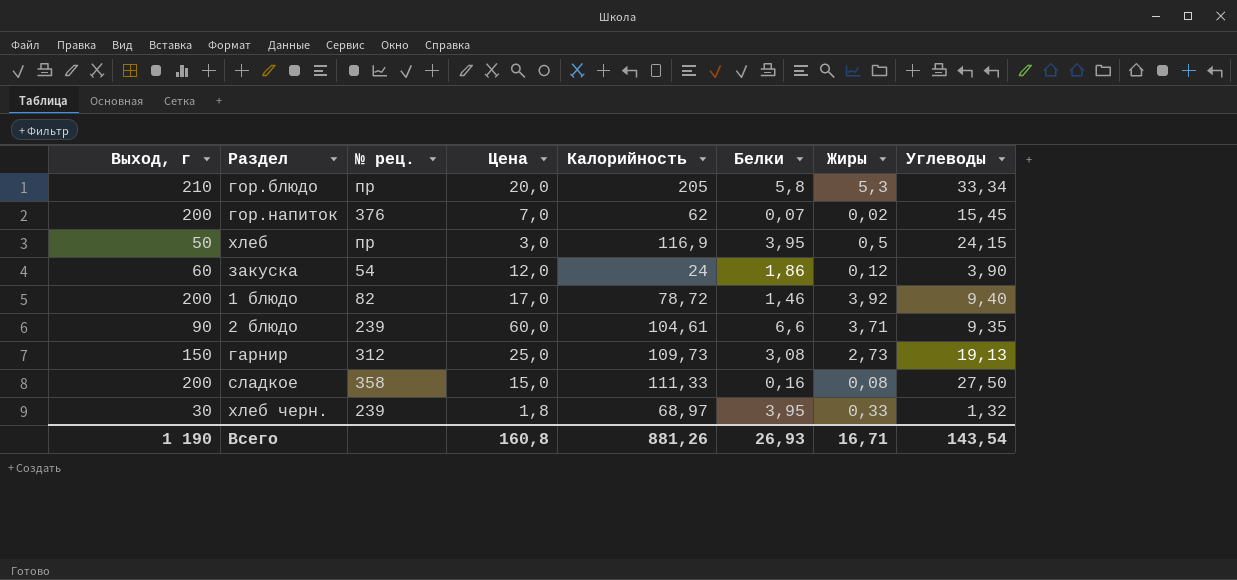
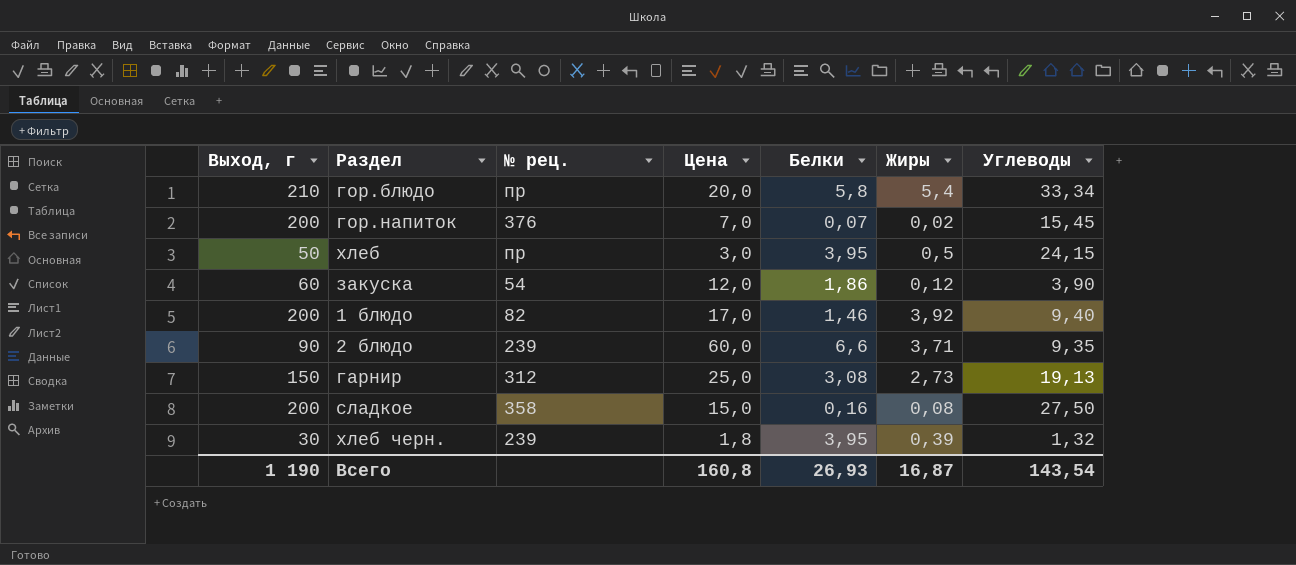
column Калорийность | position: 5 -> none
гор.блюдо | Жиры: 5,3 -> 5,4
хлеб черн. | Жиры: 0,33 -> 0,39
Всего | Жиры: 16,71 -> 16,87

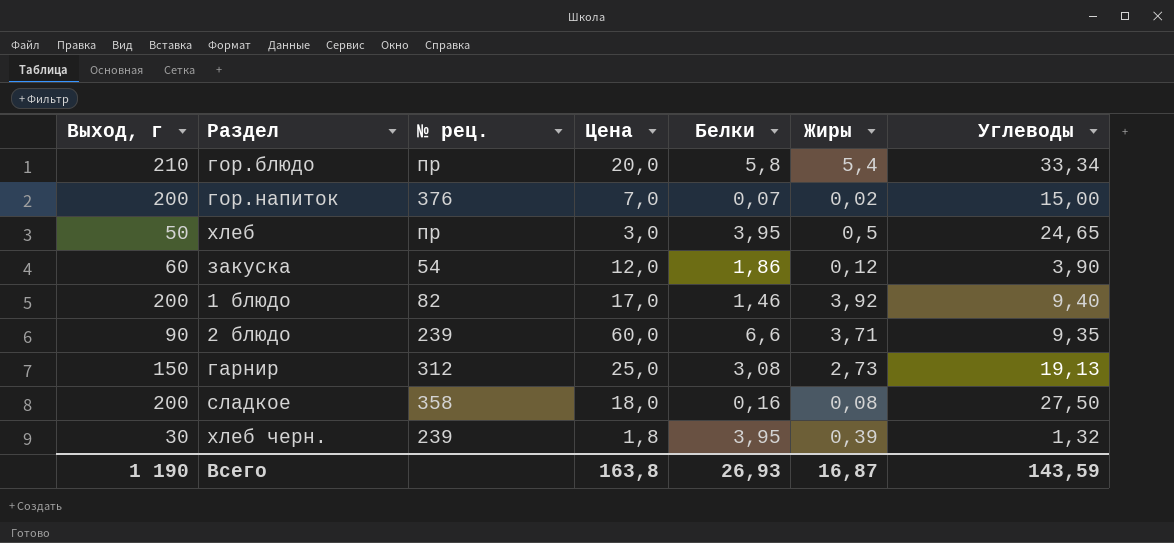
гор.напиток | Углеводы: 15,45 -> 15,00
хлеб | Углеводы: 24,15 -> 24,65
сладкое | Цена: 15,0 -> 18,0
Всего | Цена: 160,8 -> 163,8
Всего | Углеводы: 143,54 -> 143,59

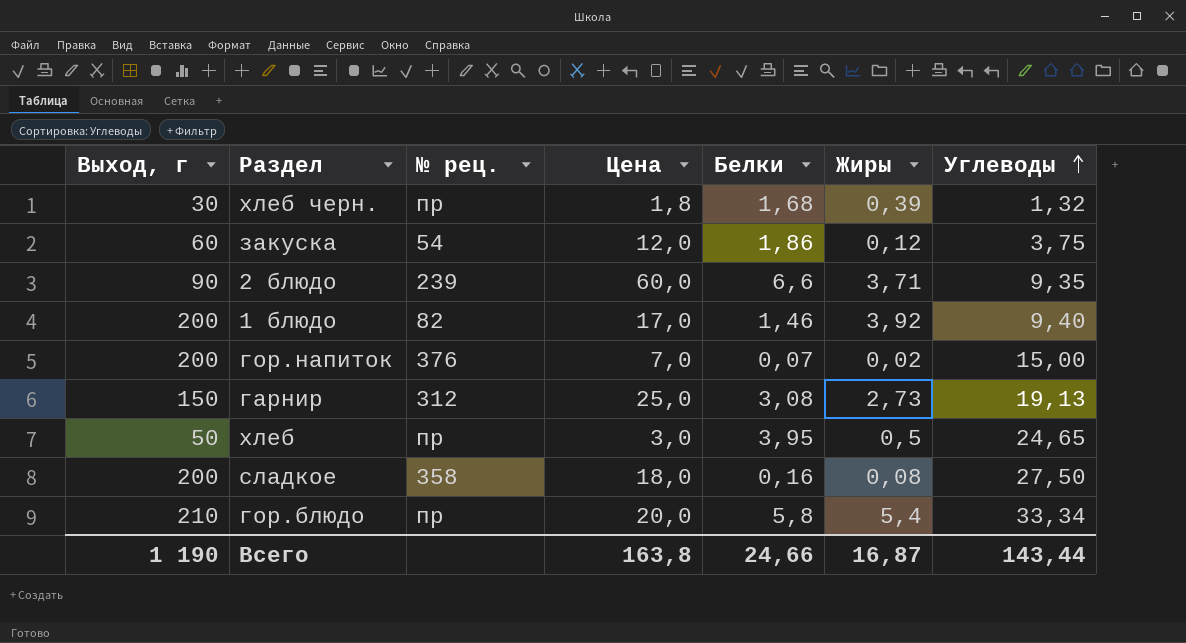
row order: none -> Углеводы ascending
хлеб черн. | № рец.: 239 -> пр
хлеб черн. | Белки: 3,95 -> 1,68
закуска | Углеводы: 3,90 -> 3,75
Всего | Белки: 26,93 -> 24,66
Всего | Углеводы: 143,59 -> 143,44

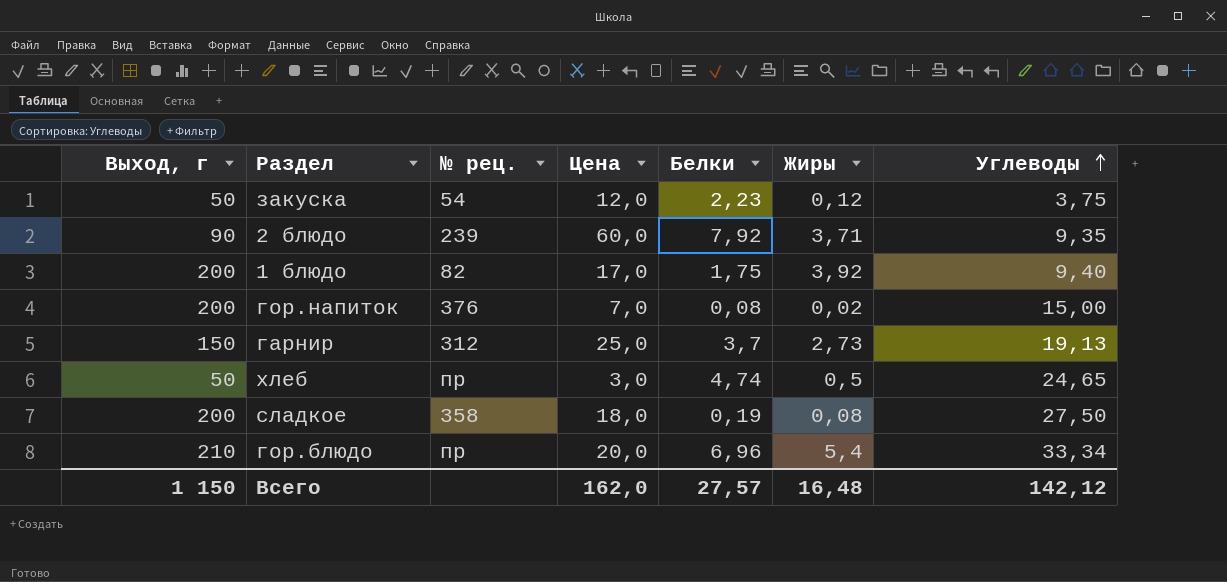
row хлеб черн.: 30 | пр | 1,8 | 1,68 | 0,39 | 1,32 -> none
закуска | Выход, г: 60 -> 50
закуска | Белки: 1,86 -> 2,23
2 блюдо | Белки: 6,6 -> 7,92
1 блюдо | Белки: 1,46 -> 1,75
гор.напиток | Белки: 0,07 -> 0,08
гарнир | Белки: 3,08 -> 3,7
хлеб | Белки: 3,95 -> 4,74
сладкое | Белки: 0,16 -> 0,19
гор.блюдо | Белки: 5,8 -> 6,96
Всего | Выход, г: 1 190 -> 1 150
Всего | Цена: 163,8 -> 162,0
Всего | Белки: 24,66 -> 27,57
Всего | Жиры: 16,87 -> 16,48
Всего | Углеводы: 143,44 -> 142,12

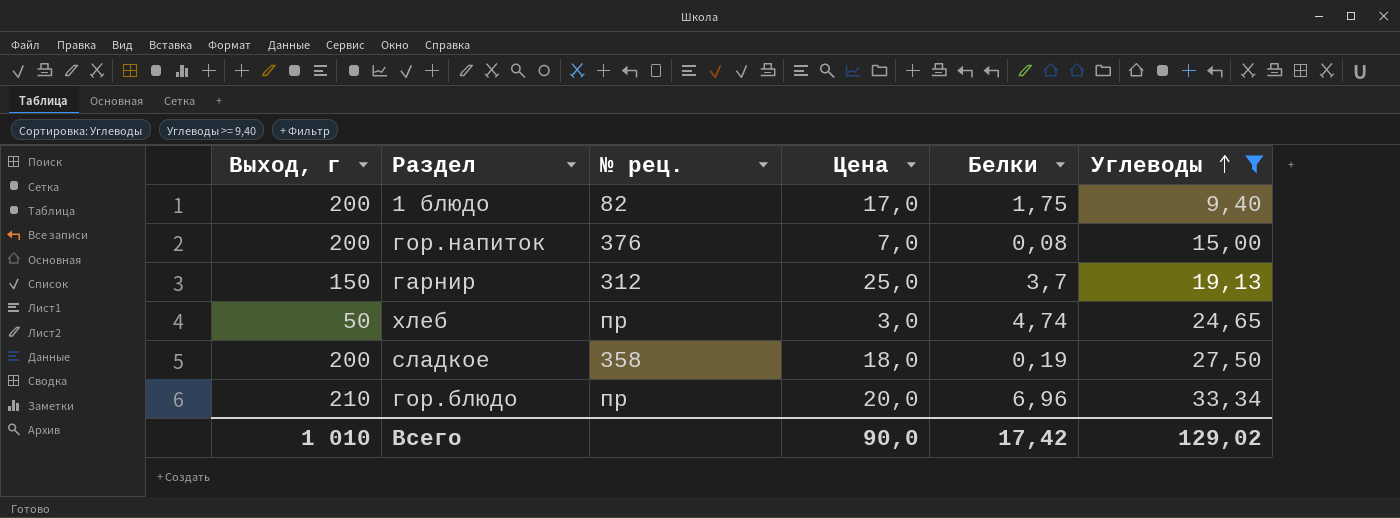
filter: none -> Углеводы >= 9,40
column Жиры | position: 6 -> none
Всего | Выход, г: 1 150 -> 1 010
Всего | Цена: 162,0 -> 90,0
Всего | Белки: 27,57 -> 17,42
Всего | Углеводы: 142,12 -> 129,02

